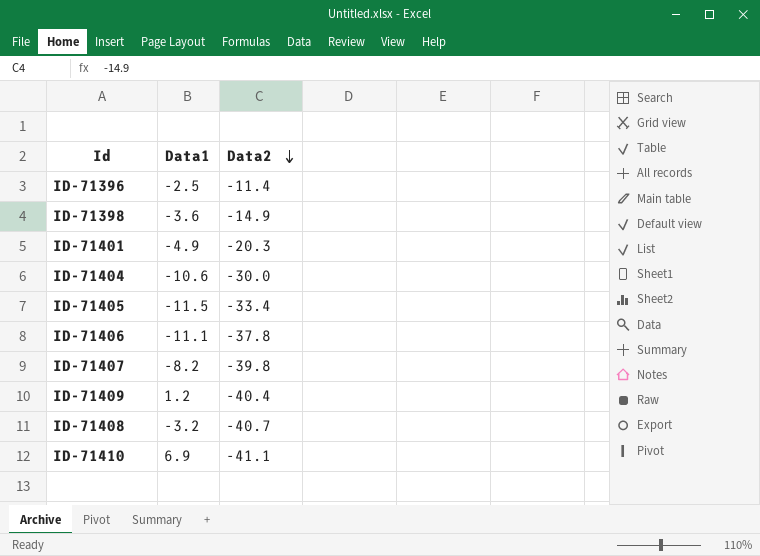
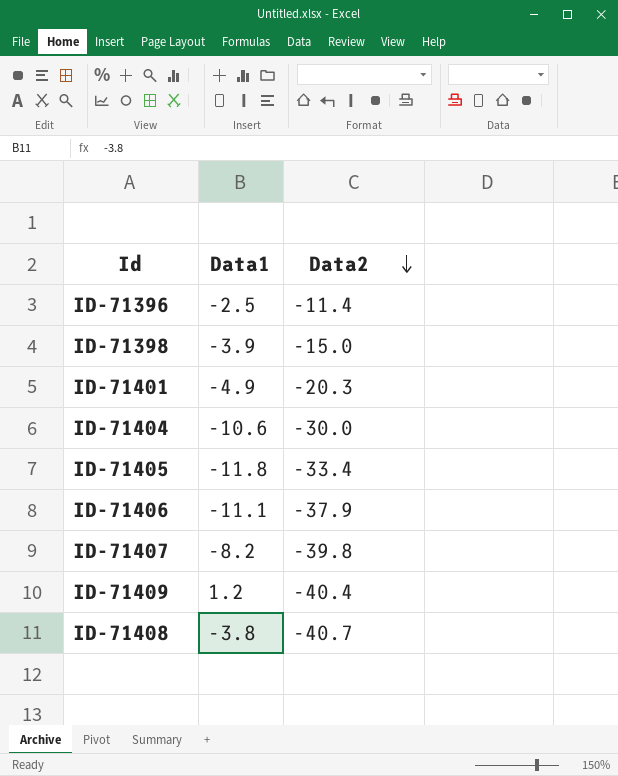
row ID-71410: 6.9 | -41.1 -> none
ID-71398 | Data1: -3.6 -> -3.9
ID-71398 | Data2: -14.9 -> -15.0
ID-71405 | Data1: -11.5 -> -11.8
ID-71406 | Data2: -37.8 -> -37.9
ID-71408 | Data1: -3.2 -> -3.8

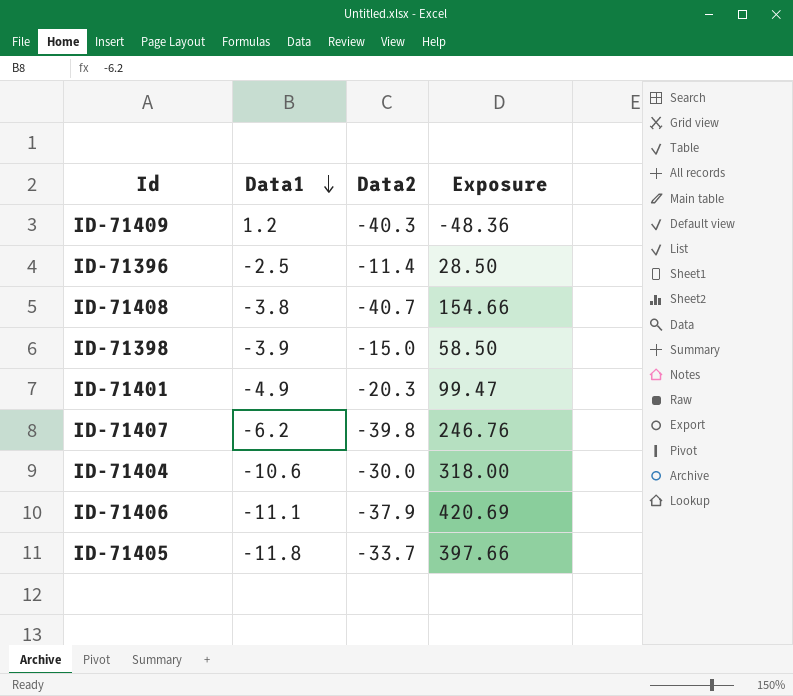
row order: Data2 descending -> Data1 descending
column Exposure | formula: none -> [Data1] * [Data2]
ID-71409 | Data2: -40.4 -> -40.3
ID-71407 | Data1: -8.2 -> -6.2
ID-71405 | Data2: -33.4 -> -33.7

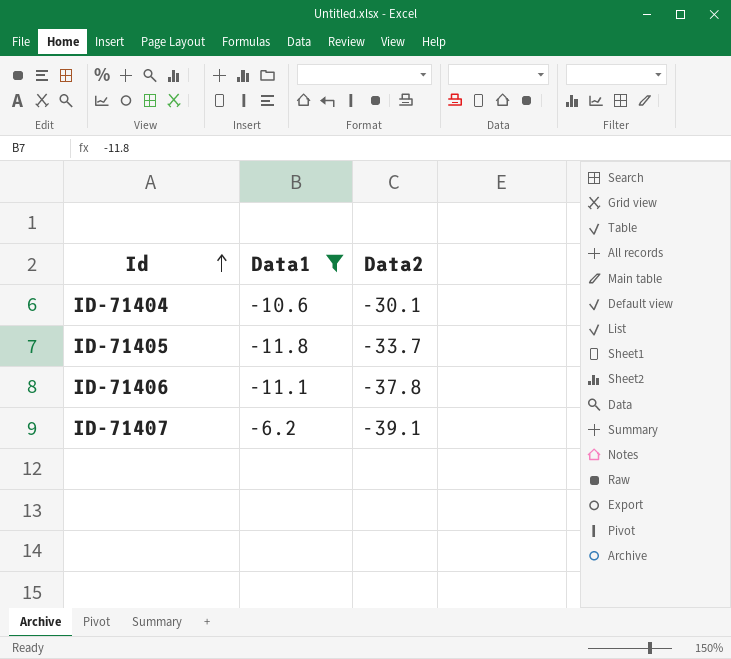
filter: none -> Data1 <= -6.2
row order: Data1 descending -> Id ascending
column Exposure | formula: [Data1] * [Data2] -> none
ID-71404 | Data2: -30.0 -> -30.1
ID-71406 | Data2: -37.9 -> -37.8
ID-71407 | Data2: -39.8 -> -39.1

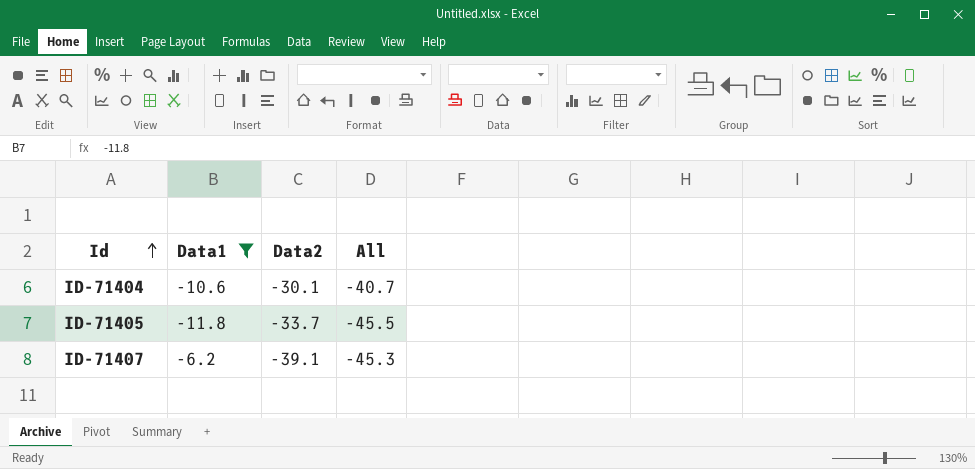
column All | formula: none -> [Data1] + [Data2]
row ID-71406: -11.1 | -37.8 -> none

